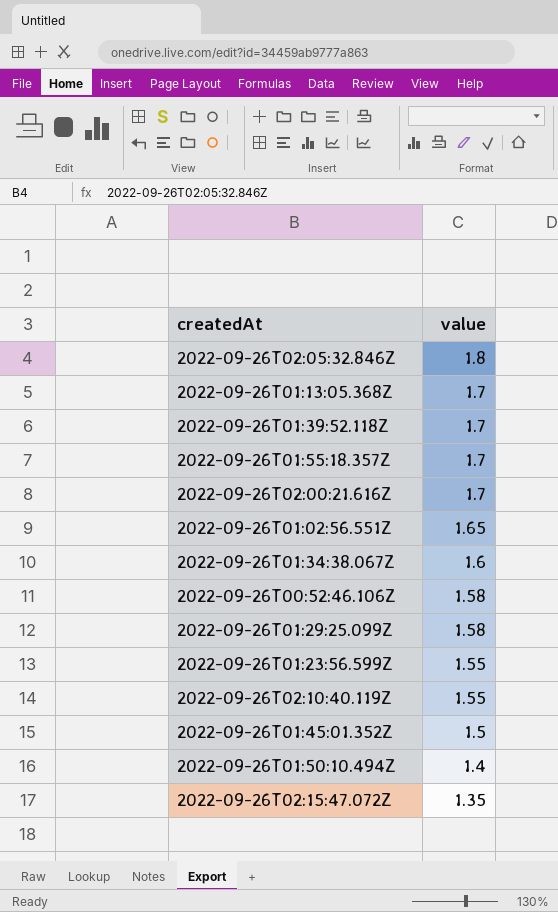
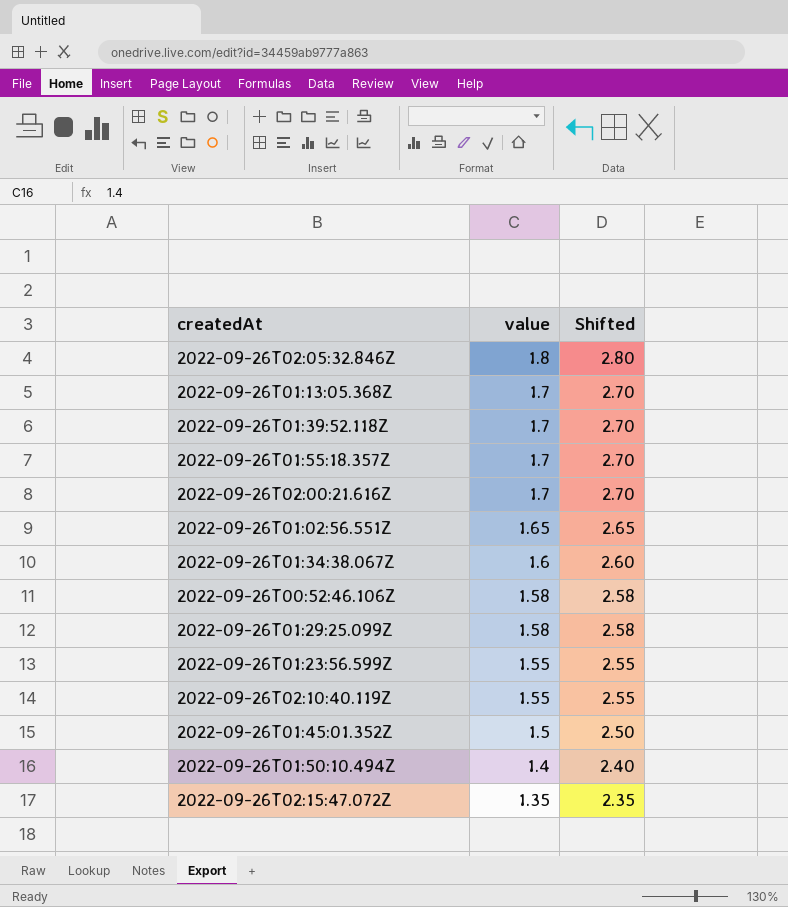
column Shifted | formula: none -> [value] + 1

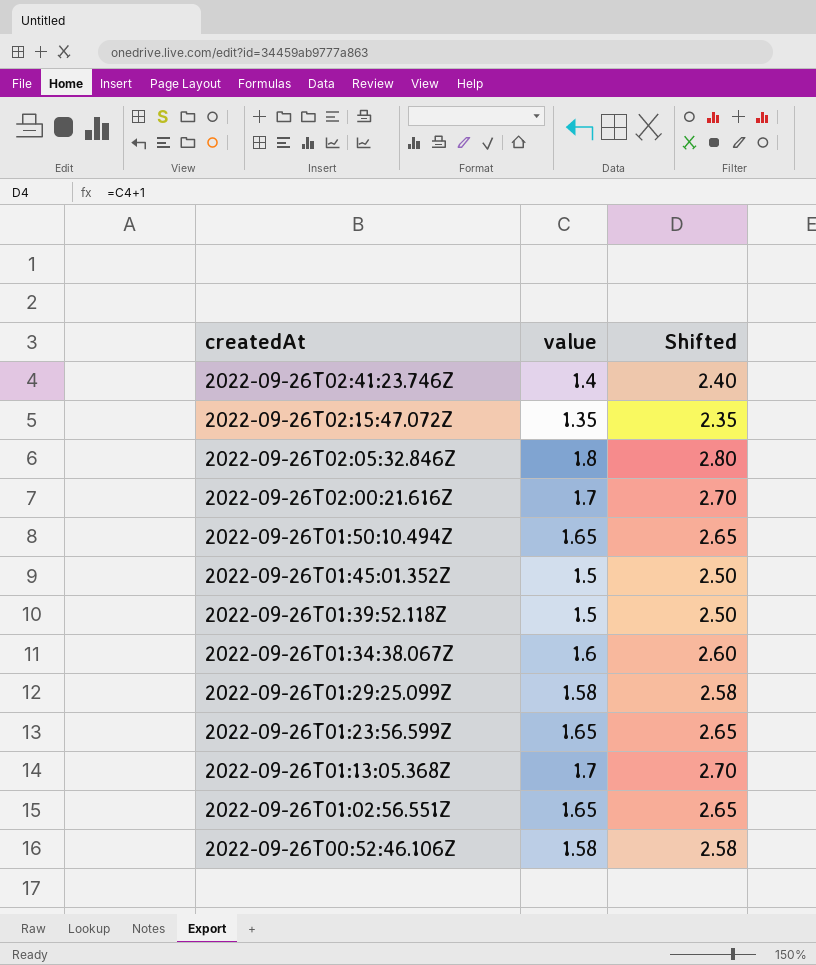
row order: value descending -> createdAt descending
row 2022-09-26T01:55:18.357Z: 1.7 | 2.70 -> none
row 2022-09-26T02:10:40.119Z: 1.55 | 2.55 -> none
row 2022-09-26T02:41:23.746Z: none -> 1.4 | 2.40
2022-09-26T01:50:10.494Z | value: 1.4 -> 1.65
2022-09-26T01:50:10.494Z | Shifted: 2.40 -> 2.65
2022-09-26T01:39:52.118Z | value: 1.7 -> 1.5
2022-09-26T01:39:52.118Z | Shifted: 2.70 -> 2.50
2022-09-26T01:23:56.599Z | value: 1.55 -> 1.65
2022-09-26T01:23:56.599Z | Shifted: 2.55 -> 2.65

